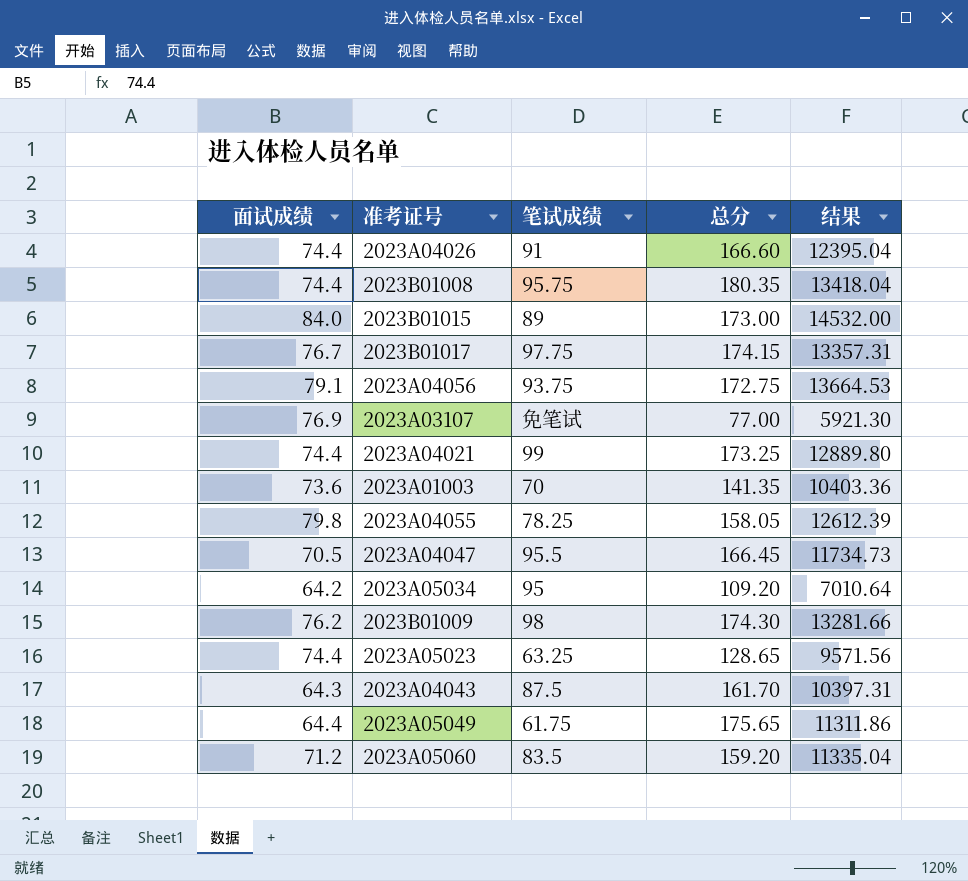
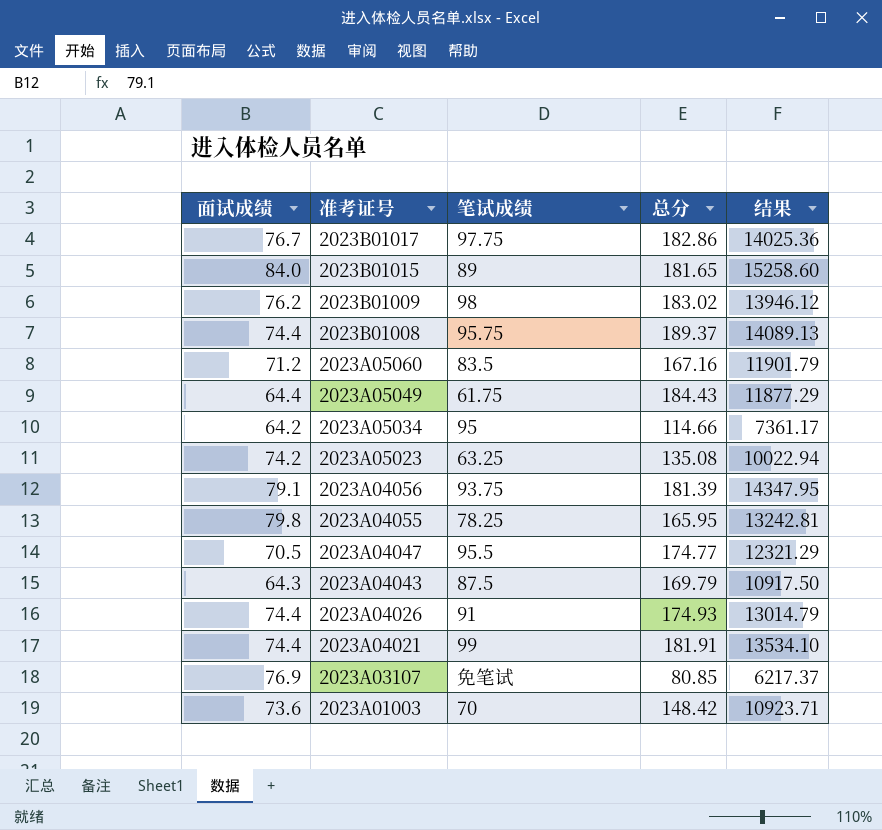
row order: none -> 准考证号 descending
2023B01017 | 总分: 174.15 -> 182.86
2023B01017 | 结果: 13357.31 -> 14025.36
2023B01015 | 总分: 173.00 -> 181.65
2023B01015 | 结果: 14532.00 -> 15258.60
2023B01009 | 总分: 174.30 -> 183.02
2023B01009 | 结果: 13281.66 -> 13946.12
2023B01008 | 总分: 180.35 -> 189.37
2023B01008 | 结果: 13418.04 -> 14089.13
2023A05060 | 总分: 159.20 -> 167.16
2023A05060 | 结果: 11335.04 -> 11901.79
2023A05049 | 总分: 175.65 -> 184.43
2023A05049 | 结果: 11311.86 -> 11877.29
2023A05034 | 总分: 109.20 -> 114.66
2023A05034 | 结果: 7010.64 -> 7361.17
2023A05023 | 面试成绩: 74.4 -> 74.2
2023A05023 | 总分: 128.65 -> 135.08
2023A05023 | 结果: 9571.56 -> 10022.94
2023A04056 | 总分: 172.75 -> 181.39
2023A04056 | 结果: 13664.53 -> 14347.95
2023A04055 | 总分: 158.05 -> 165.95
2023A04055 | 结果: 12612.39 -> 13242.81
2023A04047 | 总分: 166.45 -> 174.77
2023A04047 | 结果: 11734.73 -> 12321.29
2023A04043 | 总分: 161.70 -> 169.79
2023A04043 | 结果: 10397.31 -> 10917.50
2023A04026 | 总分: 166.60 -> 174.93
2023A04026 | 结果: 12395.04 -> 13014.79
2023A04021 | 总分: 173.25 -> 181.91
2023A04021 | 结果: 12889.80 -> 13534.10
2023A03107 | 总分: 77.00 -> 80.85
2023A03107 | 结果: 5921.30 -> 6217.37
2023A01003 | 总分: 141.35 -> 148.42
2023A01003 | 结果: 10403.36 -> 10923.71

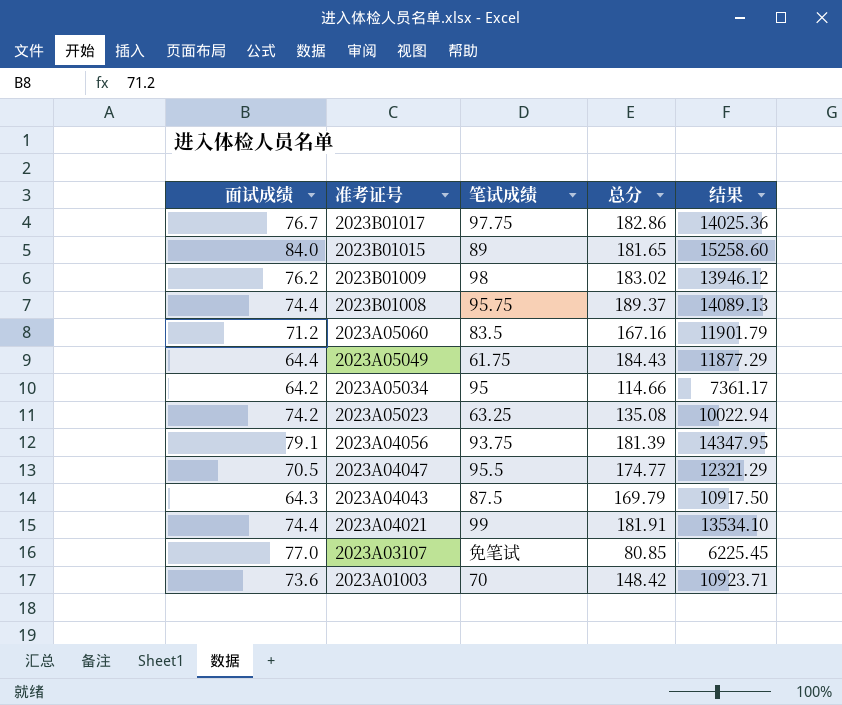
row 2023A04055: 79.8 | 78.25 | 165.95 | 13242.81 -> none
row 2023A04026: 74.4 | 91 | 174.93 | 13014.79 -> none
2023A03107 | 面试成绩: 76.9 -> 77.0
2023A03107 | 结果: 6217.37 -> 6225.45

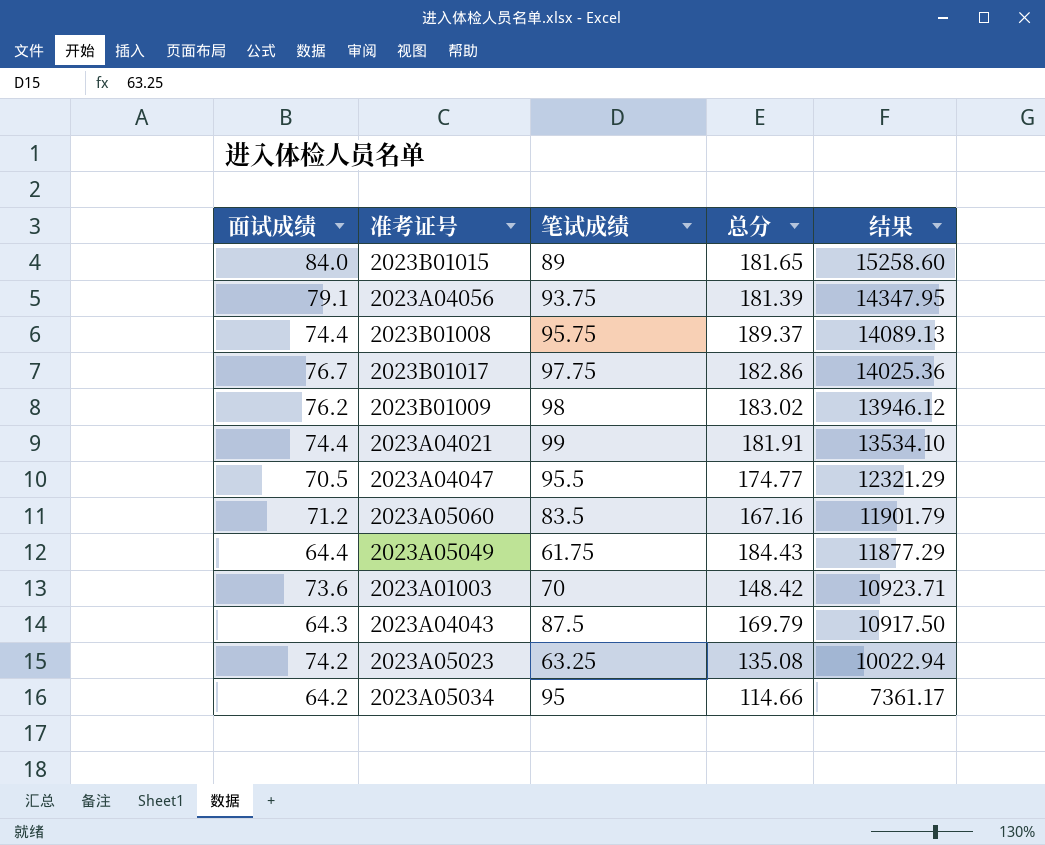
row order: 准考证号 descending -> 结果 descending
row 2023A03107: 77.0 | 免笔试 | 80.85 | 6225.45 -> none

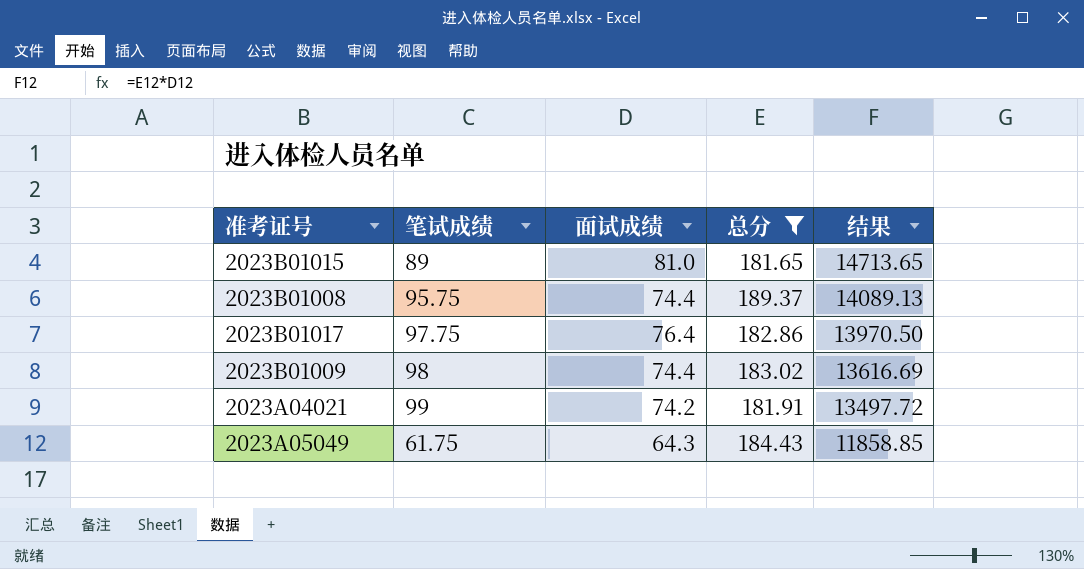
filter: none -> 总分 >= 181.65
column 面试成绩 | position: 1 -> 3
2023B01015 | 面试成绩: 84.0 -> 81.0
2023B01015 | 结果: 15258.60 -> 14713.65
2023B01017 | 面试成绩: 76.7 -> 76.4
2023B01017 | 结果: 14025.36 -> 13970.50
2023B01009 | 面试成绩: 76.2 -> 74.4
2023B01009 | 结果: 13946.12 -> 13616.69
2023A04021 | 面试成绩: 74.4 -> 74.2
2023A04021 | 结果: 13534.10 -> 13497.72
2023A05049 | 面试成绩: 64.4 -> 64.3
2023A05049 | 结果: 11877.29 -> 11858.85

